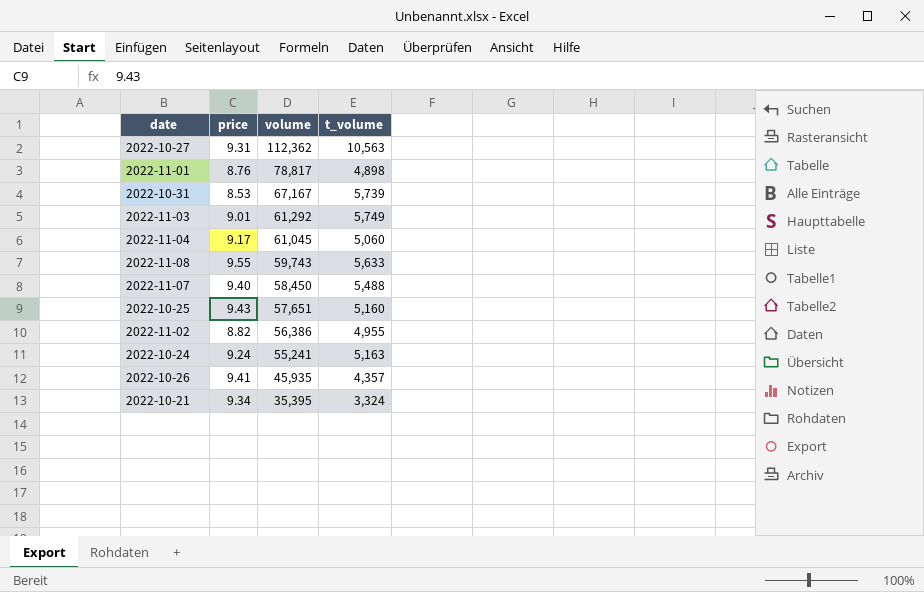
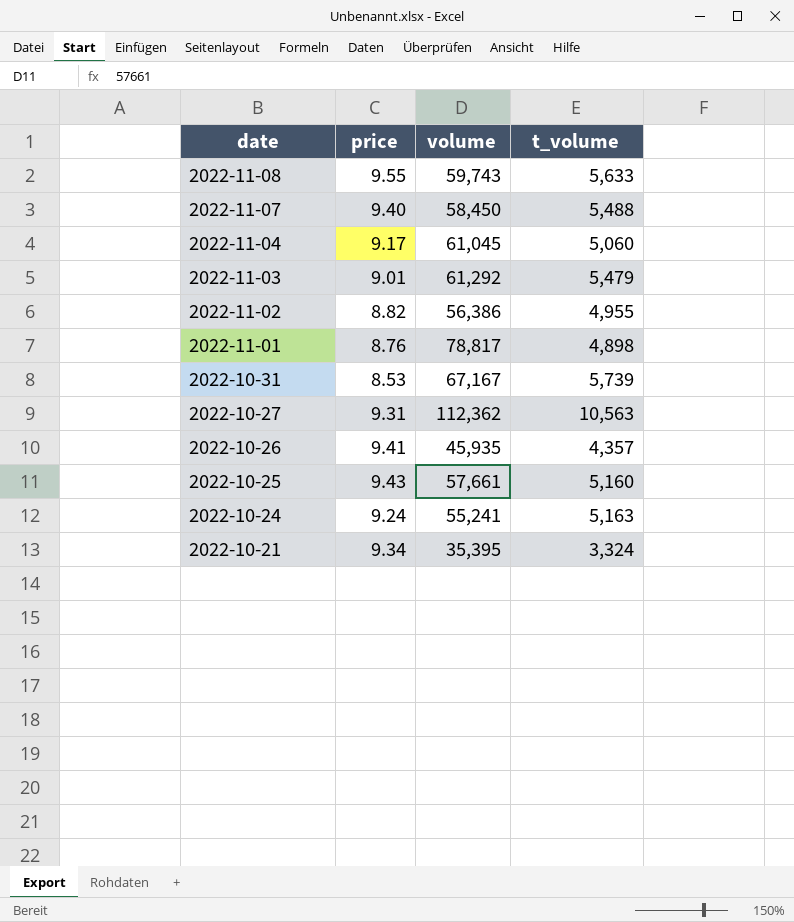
row order: volume descending -> date descending
2022-11-03 | t_volume: 5,749 -> 5,479
2022-10-25 | volume: 57,651 -> 57,661

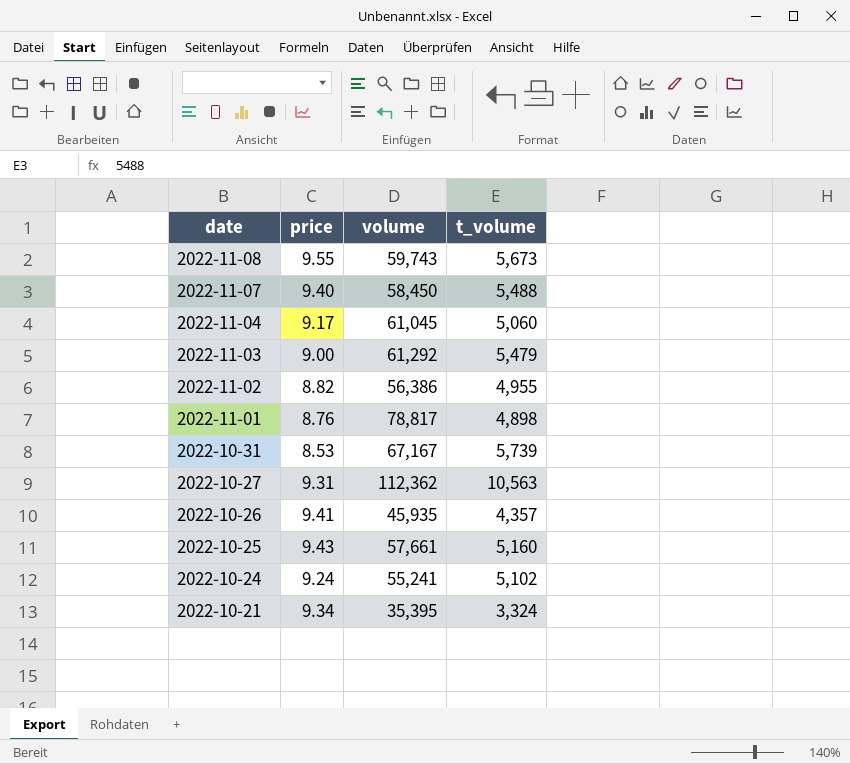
2022-11-08 | t_volume: 5,633 -> 5,673
2022-11-03 | price: 9.01 -> 9.00
2022-10-24 | t_volume: 5,163 -> 5,102

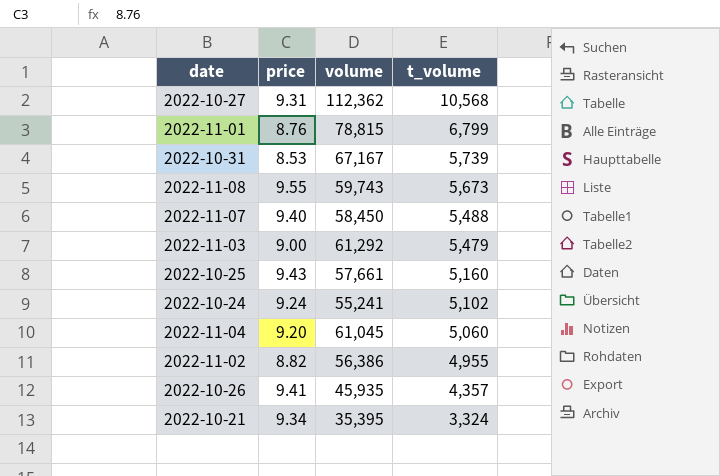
row order: date descending -> t_volume descending
2022-10-27 | t_volume: 10,563 -> 10,568
2022-11-01 | volume: 78,817 -> 78,815
2022-11-01 | t_volume: 4,898 -> 6,799
2022-11-04 | price: 9.17 -> 9.20

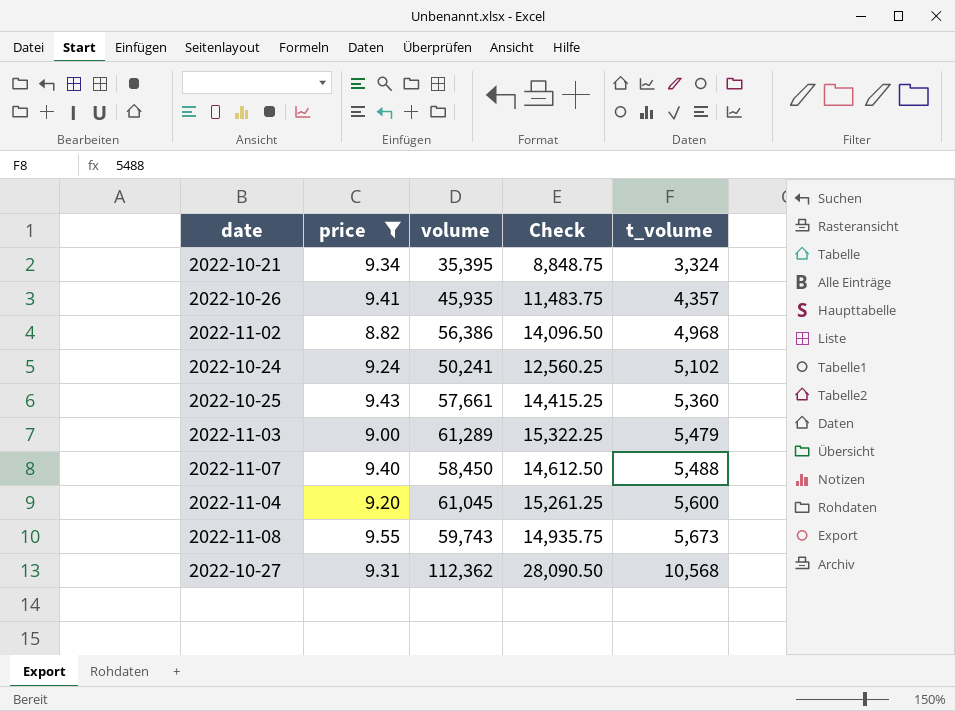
filter: none -> price >= 8.82
row order: t_volume descending -> t_volume ascending
column Check | formula: none -> [volume] * 0.25
2022-11-02 | t_volume: 4,955 -> 4,968
2022-10-24 | volume: 55,241 -> 50,241
2022-10-25 | t_volume: 5,160 -> 5,360
2022-11-03 | volume: 61,292 -> 61,289
2022-11-04 | t_volume: 5,060 -> 5,600

